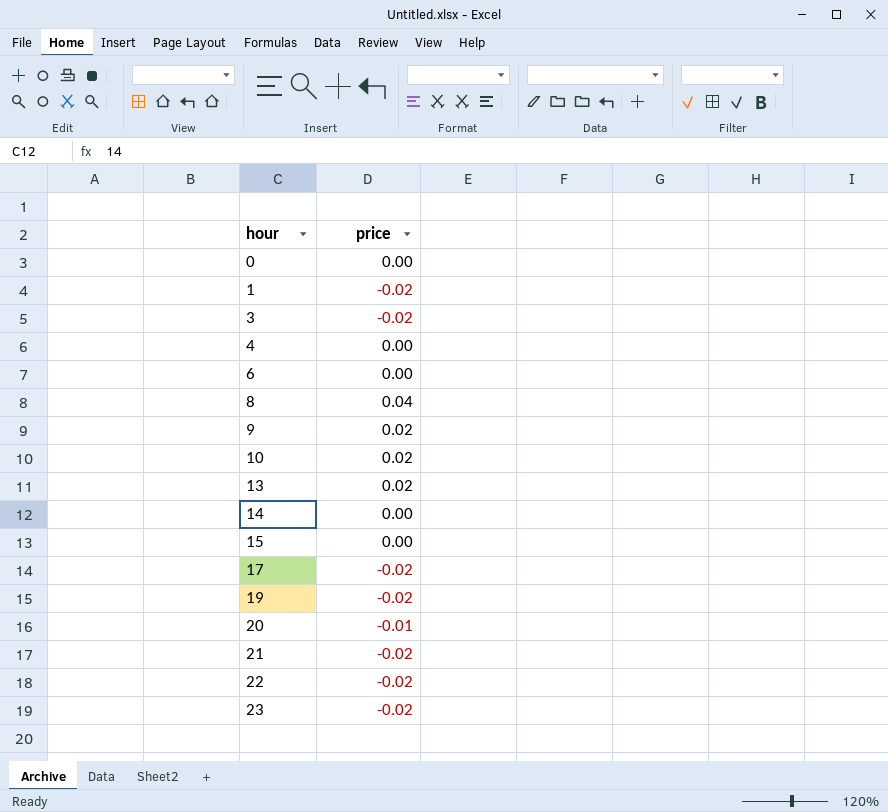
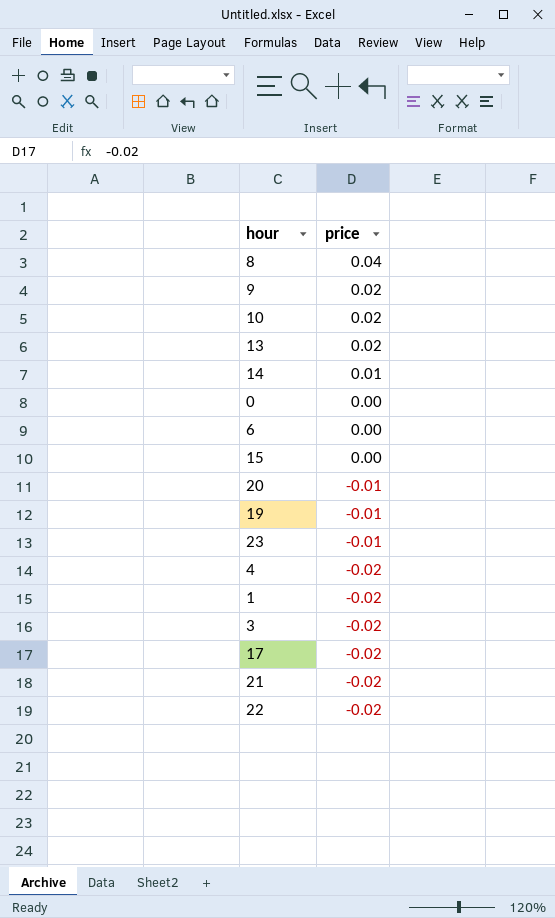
row order: hour ascending -> price descending
14 | price: 0.00 -> 0.01
19 | price: -0.02 -> -0.01
23 | price: -0.02 -> -0.01
4 | price: 0.00 -> -0.02

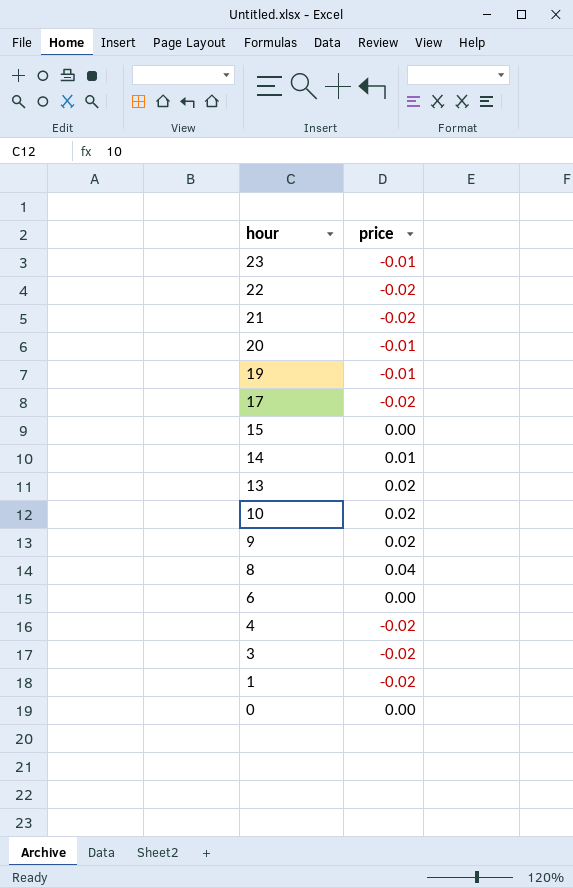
row order: price descending -> hour descending

